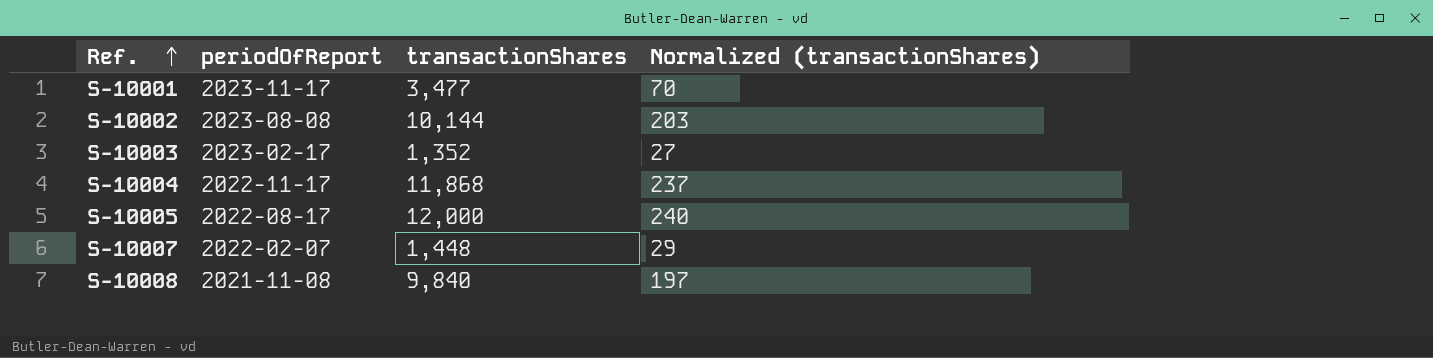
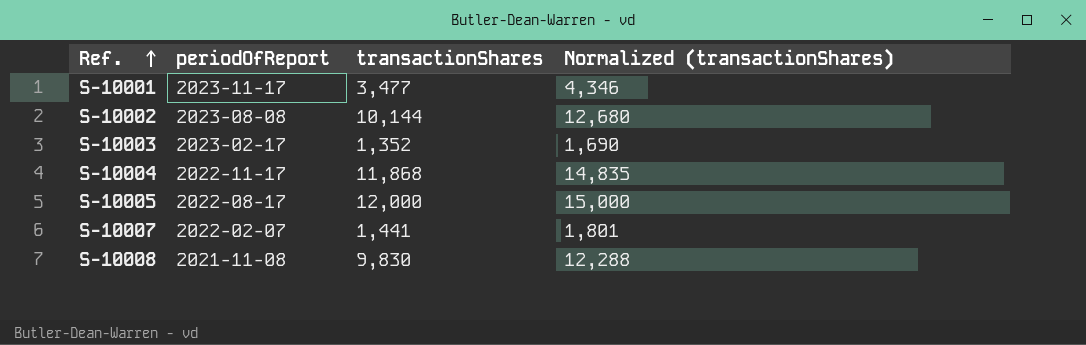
column Normalized (transactionShares) | formula: [transactionShares] * 0.02 -> [transactionShares] * 1.25
S-10007 | transactionShares: 1,448 -> 1,441
S-10008 | transactionShares: 9,840 -> 9,830

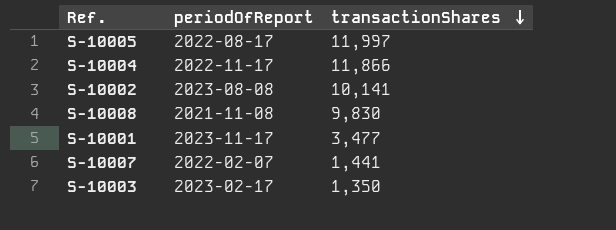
row order: Ref. ascending -> transactionShares descending
column Normalized (transactionShares) | formula: [transactionShares] * 1.25 -> none
S-10005 | transactionShares: 12,000 -> 11,997
S-10004 | transactionShares: 11,868 -> 11,866
S-10002 | transactionShares: 10,144 -> 10,141
S-10003 | transactionShares: 1,352 -> 1,350

